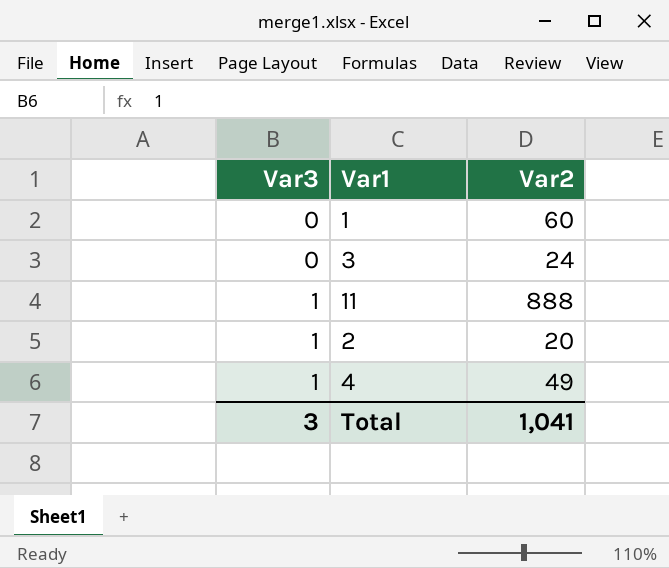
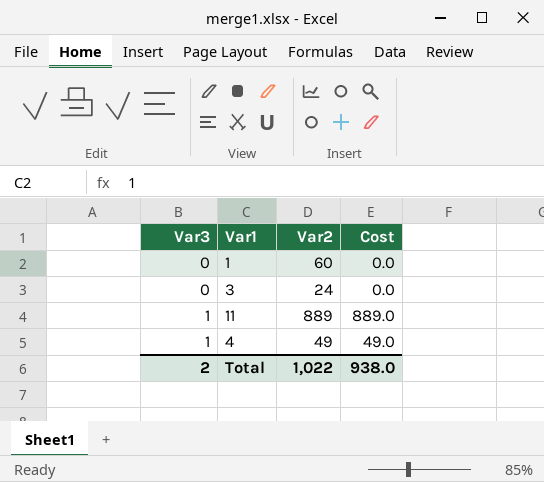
column Cost | formula: none -> [Var3] * [Var2]
row 2: 1 | 20 -> none
11 | Var2: 888 -> 889
Total | Var3: 3 -> 2
Total | Var2: 1,041 -> 1,022

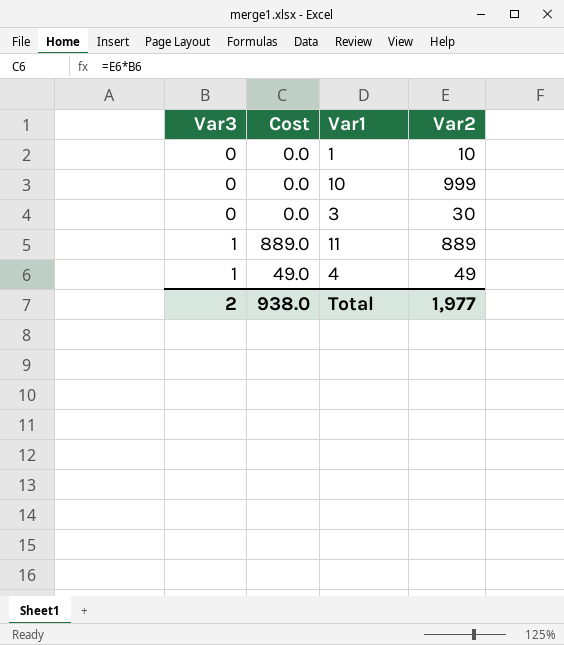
column Cost | position: 4 -> 2
1 | Var2: 60 -> 10
row 10: none -> 0 | 0.0 | 999
3 | Var2: 24 -> 30
Total | Var2: 1,022 -> 1,977

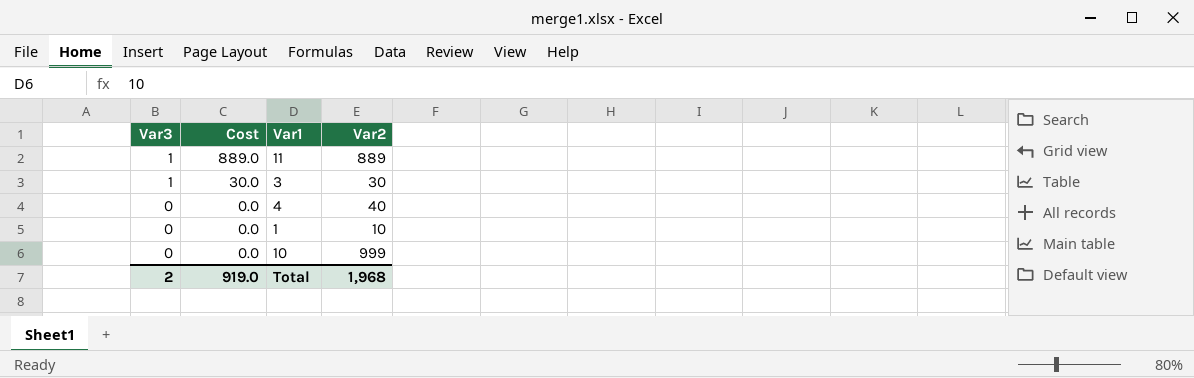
row order: Var3 ascending -> Var3 descending
3 | Var3: 0 -> 1
3 | Cost: 0.0 -> 30.0
4 | Var3: 1 -> 0
4 | Cost: 49.0 -> 0.0
4 | Var2: 49 -> 40
Total | Cost: 938.0 -> 919.0
Total | Var2: 1,977 -> 1,968

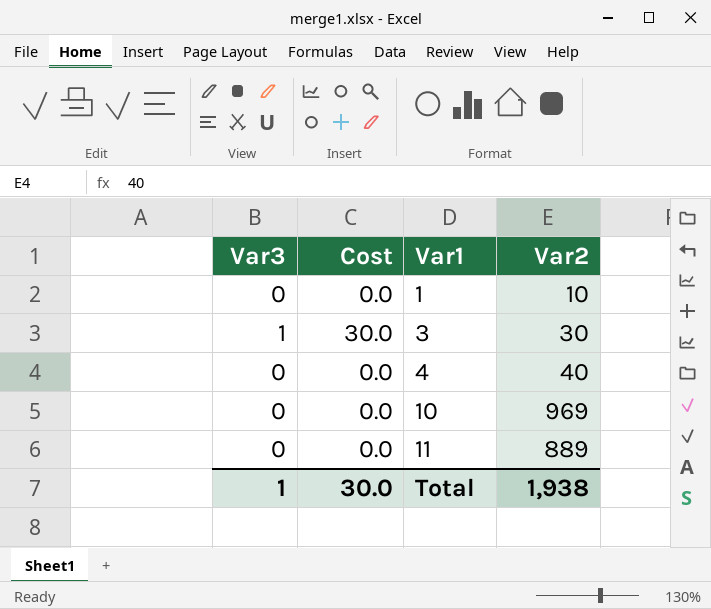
row order: Var3 descending -> Var1 ascending
10 | Var2: 999 -> 969
11 | Var3: 1 -> 0
11 | Cost: 889.0 -> 0.0
Total | Var3: 2 -> 1
Total | Cost: 919.0 -> 30.0
Total | Var2: 1,968 -> 1,938

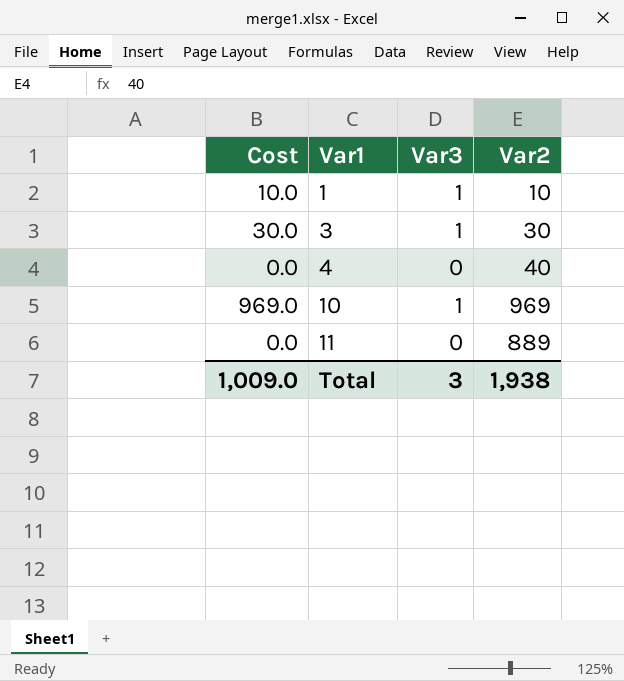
column Var3 | position: 1 -> 3
1 | Cost: 0.0 -> 10.0
1 | Var3: 0 -> 1
10 | Cost: 0.0 -> 969.0
10 | Var3: 0 -> 1
Total | Cost: 30.0 -> 1,009.0
Total | Var3: 1 -> 3

